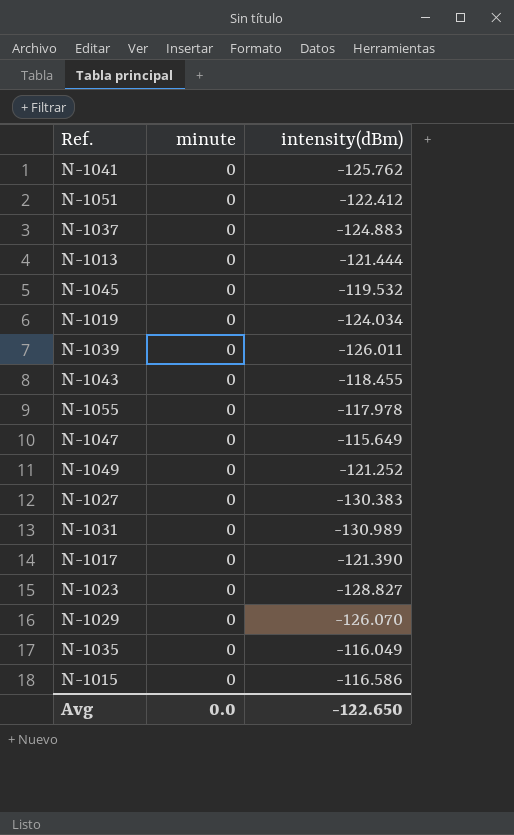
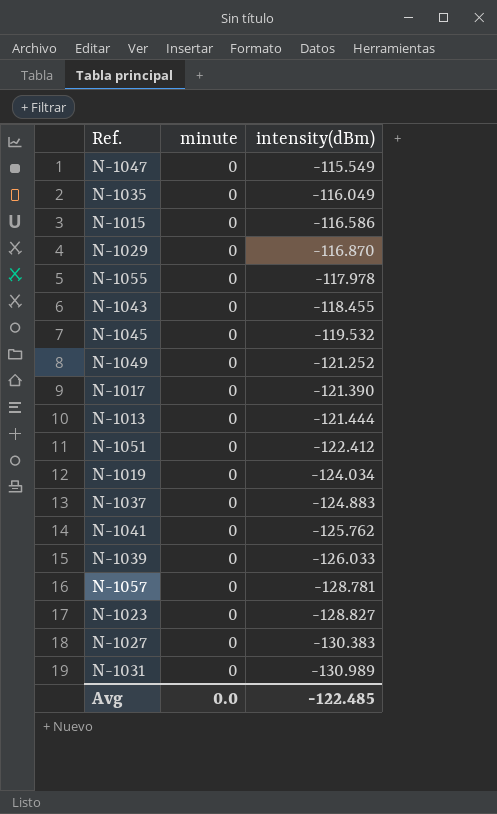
row order: none -> intensity(dBm) descending
N-1047 | intensity(dBm): -115.649 -> -115.549
N-1029 | intensity(dBm): -126.070 -> -116.870
N-1039 | intensity(dBm): -126.011 -> -126.033
row N-1057: none -> 0 | -128.781
Avg | intensity(dBm): -122.650 -> -122.485

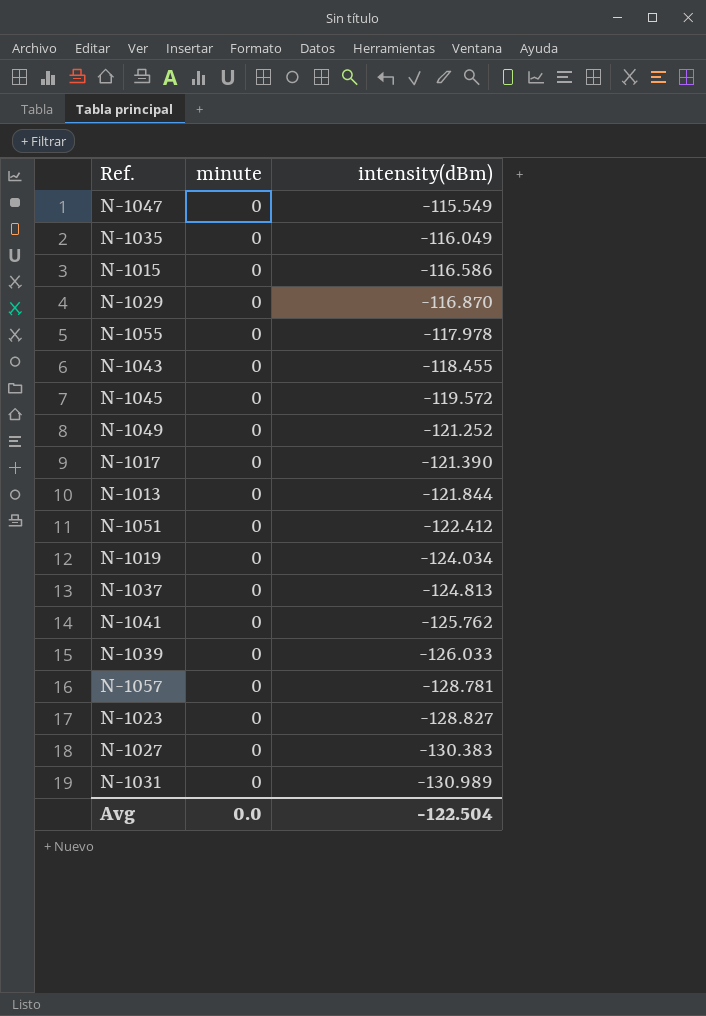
N-1045 | intensity(dBm): -119.532 -> -119.572
N-1013 | intensity(dBm): -121.444 -> -121.844
N-1037 | intensity(dBm): -124.883 -> -124.813
Avg | intensity(dBm): -122.485 -> -122.504

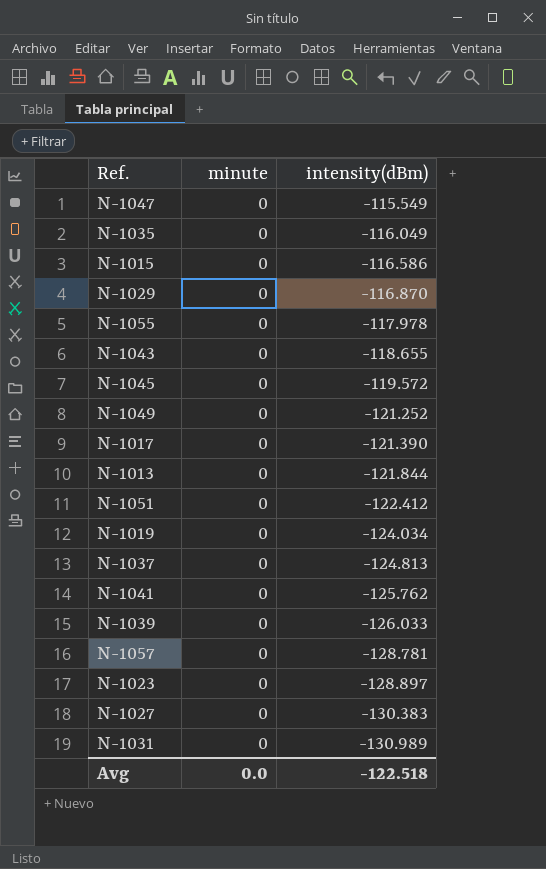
N-1043 | intensity(dBm): -118.455 -> -118.655
N-1023 | intensity(dBm): -128.827 -> -128.897
Avg | intensity(dBm): -122.504 -> -122.518

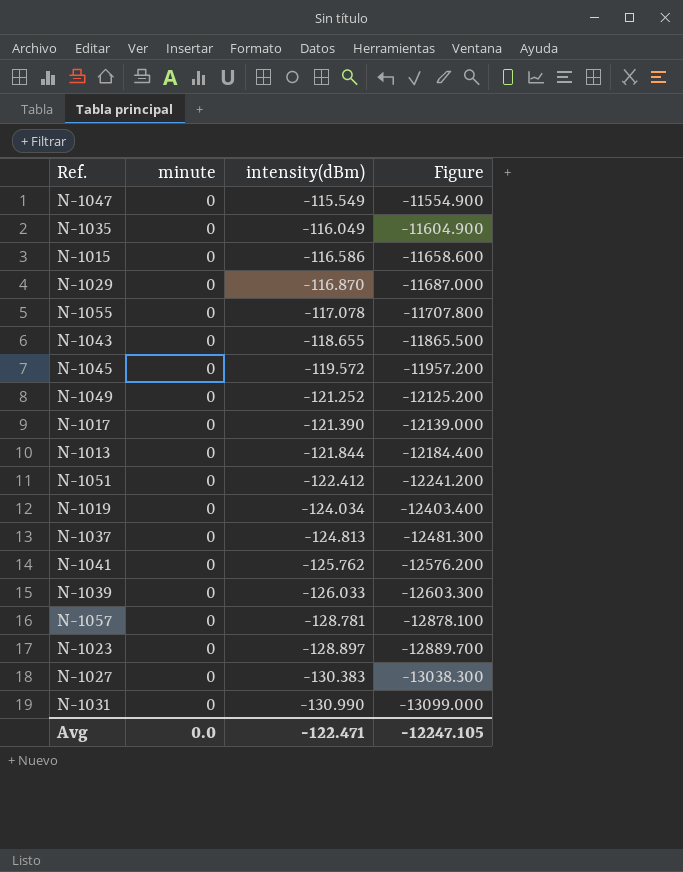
column Figure | formula: none -> [intensity(dBm)] * 100
N-1055 | intensity(dBm): -117.978 -> -117.078
N-1031 | intensity(dBm): -130.989 -> -130.990
Avg | intensity(dBm): -122.518 -> -122.471

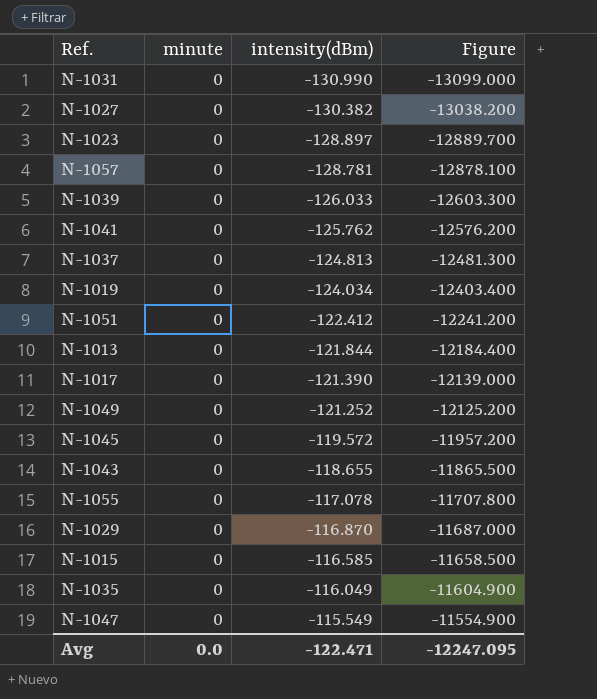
row order: intensity(dBm) descending -> intensity(dBm) ascending
N-1027 | intensity(dBm): -130.383 -> -130.382
N-1027 | Figure: -13038.300 -> -13038.200
N-1015 | intensity(dBm): -116.586 -> -116.585
N-1015 | Figure: -11658.600 -> -11658.500
Avg | Figure: -12247.105 -> -12247.095

